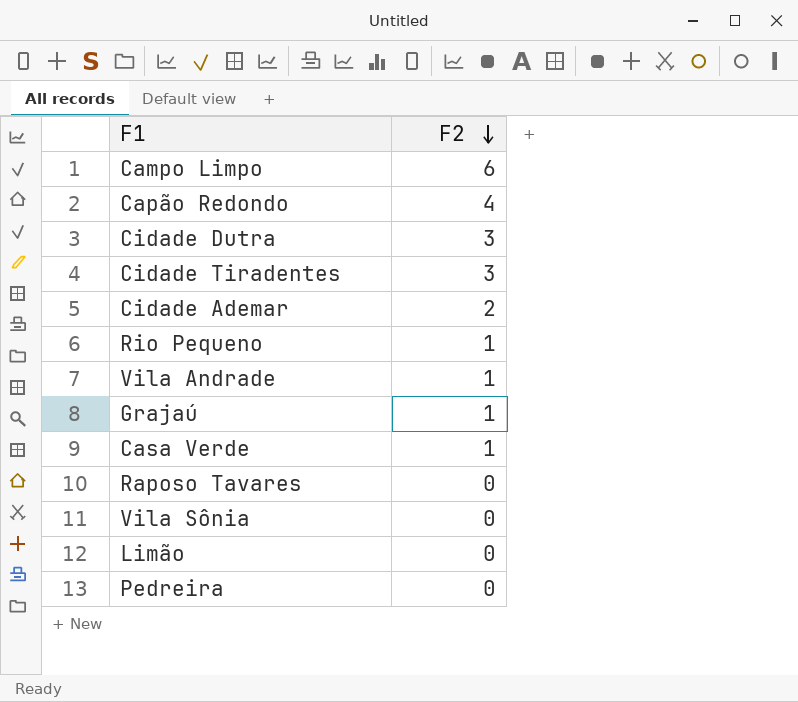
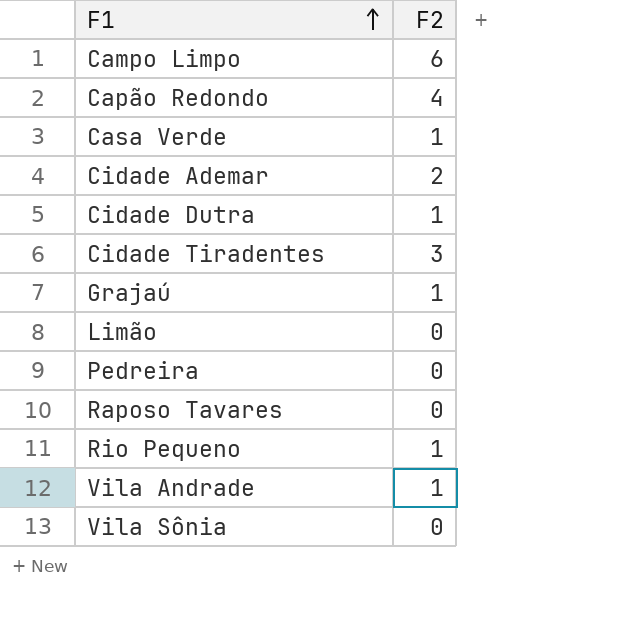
row order: F2 descending -> F1 ascending
Cidade Dutra | F2: 3 -> 1

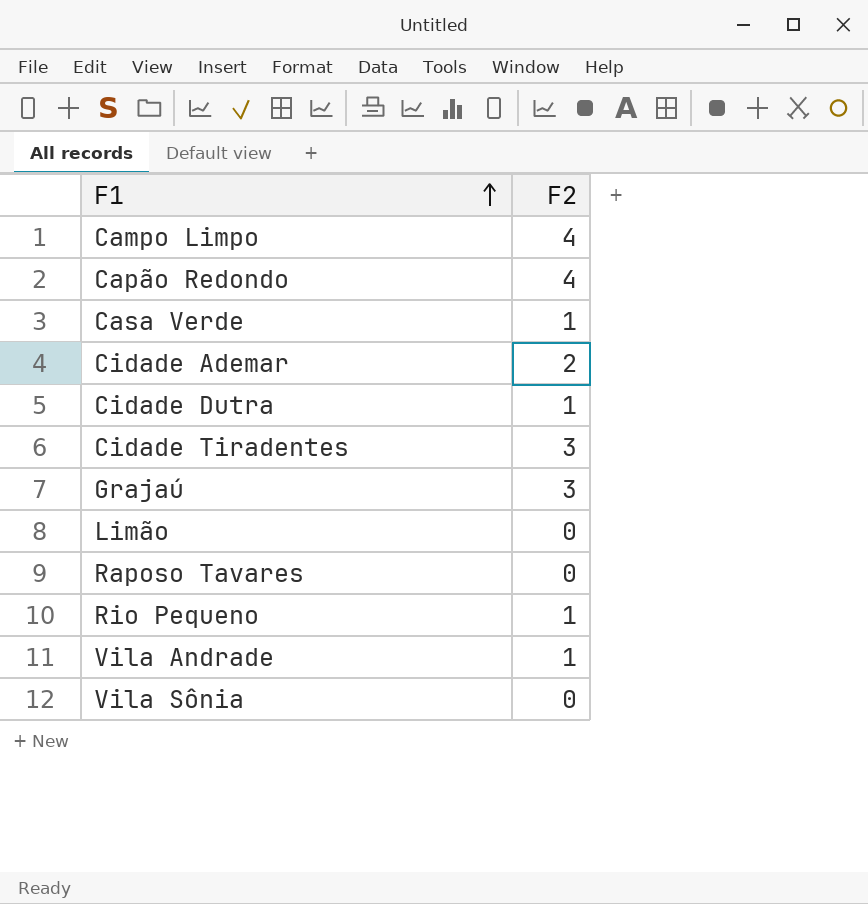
row Pedreira: 0 -> none
Campo Limpo | F2: 6 -> 4
Grajaú | F2: 1 -> 3

